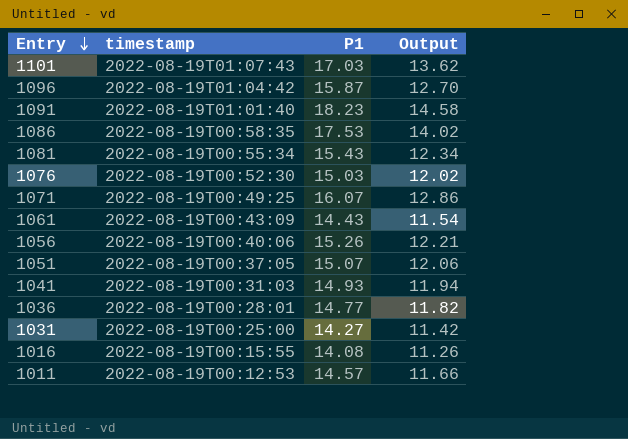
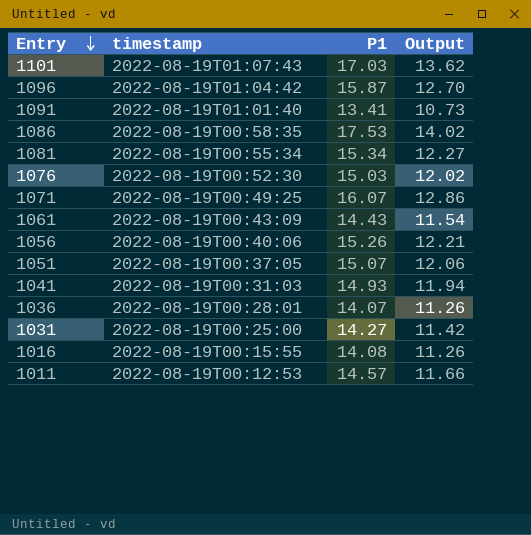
1091 | P1: 18.23 -> 13.41
1091 | Output: 14.58 -> 10.73
1081 | P1: 15.43 -> 15.34
1081 | Output: 12.34 -> 12.27
1036 | P1: 14.77 -> 14.07
1036 | Output: 11.82 -> 11.26

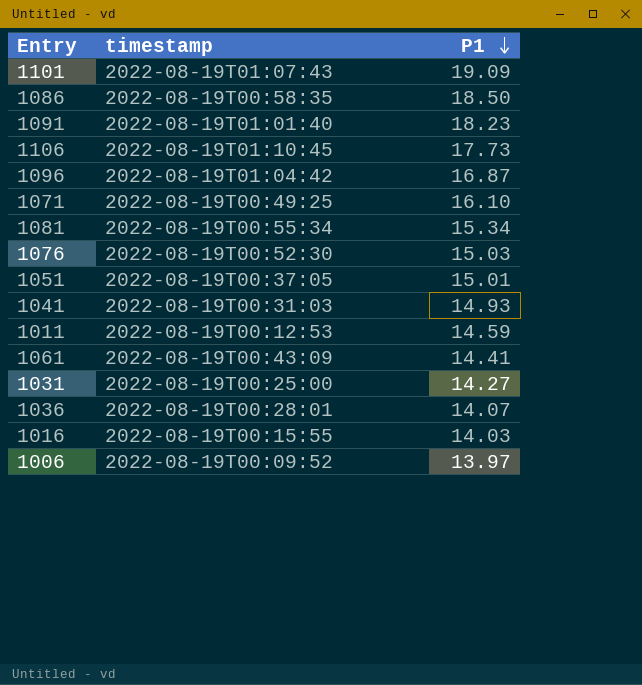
row order: Entry descending -> P1 descending
column Output | formula: [P1] * 0.8 -> none
row 1056: 2022-08-19T00:40:06 | 15.26 | 12.21 -> none
1101 | P1: 17.03 -> 19.09
1086 | P1: 17.53 -> 18.50
1091 | P1: 13.41 -> 18.23
row 1106: none -> 2022-08-19T01:10:45 | 17.73
1096 | P1: 15.87 -> 16.87
1071 | P1: 16.07 -> 16.10
1051 | P1: 15.07 -> 15.01
1011 | P1: 14.57 -> 14.59
1061 | P1: 14.43 -> 14.41
1016 | P1: 14.08 -> 14.03
row 1006: none -> 2022-08-19T00:09:52 | 13.97

